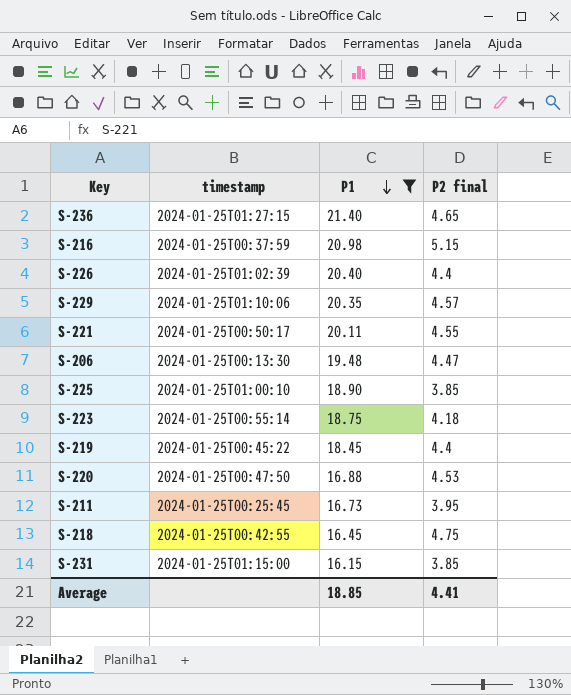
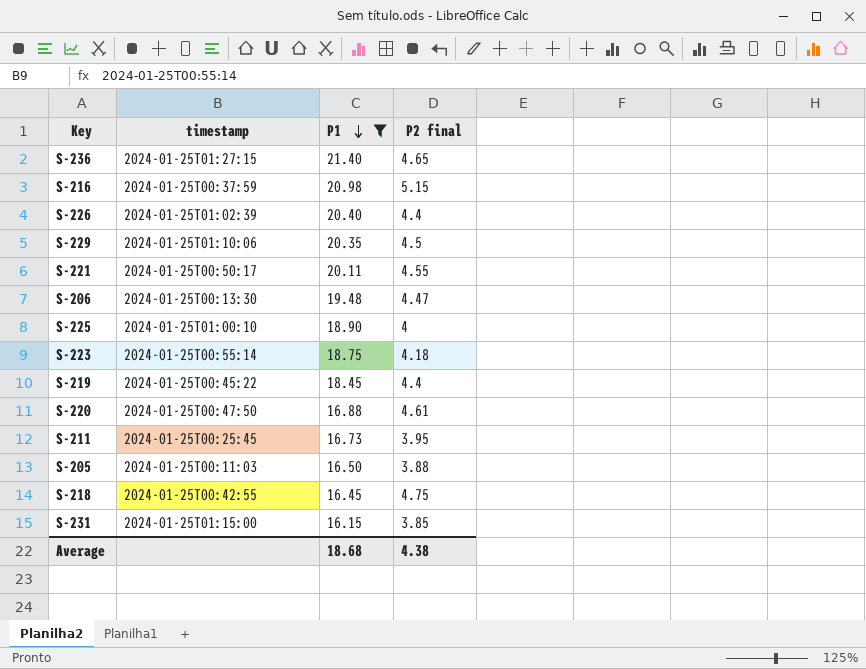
S-229 | P2 final: 4.57 -> 4.5
S-225 | P2 final: 3.85 -> 4
S-220 | P2 final: 4.53 -> 4.61
row S-205: none -> 2024-01-25T00:11:03 | 16.50 | 3.88
Average | P1: 18.85 -> 18.68
Average | P2 final: 4.41 -> 4.38

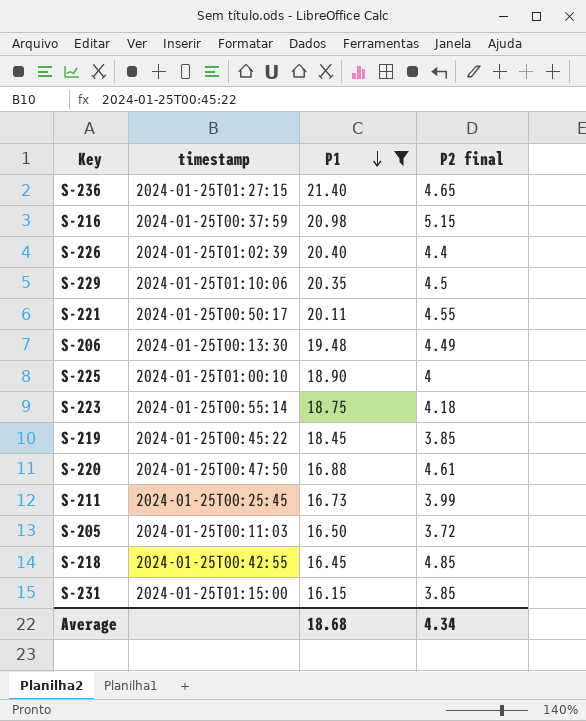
S-206 | P2 final: 4.47 -> 4.49
S-219 | P2 final: 4.4 -> 3.85
S-211 | P2 final: 3.95 -> 3.99
S-205 | P2 final: 3.88 -> 3.72
S-218 | P2 final: 4.75 -> 4.85
Average | P2 final: 4.38 -> 4.34

